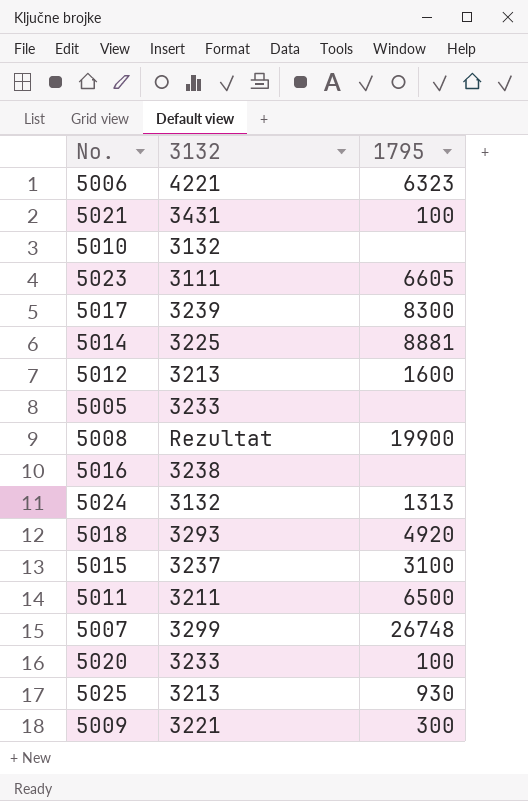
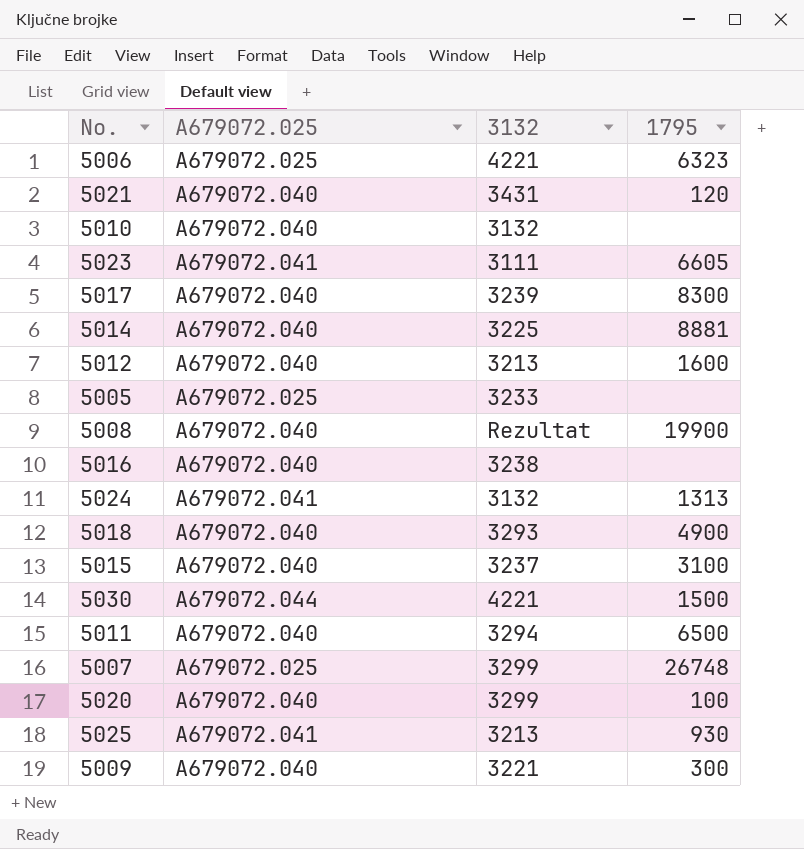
column A679072.025 | position: none -> 2
5021 | 1795: 100 -> 120
5018 | 1795: 4920 -> 4900
row 5030: none -> A679072.044 | 4221 | 1500
5011 | 3132: 3211 -> 3294
5020 | 3132: 3233 -> 3299

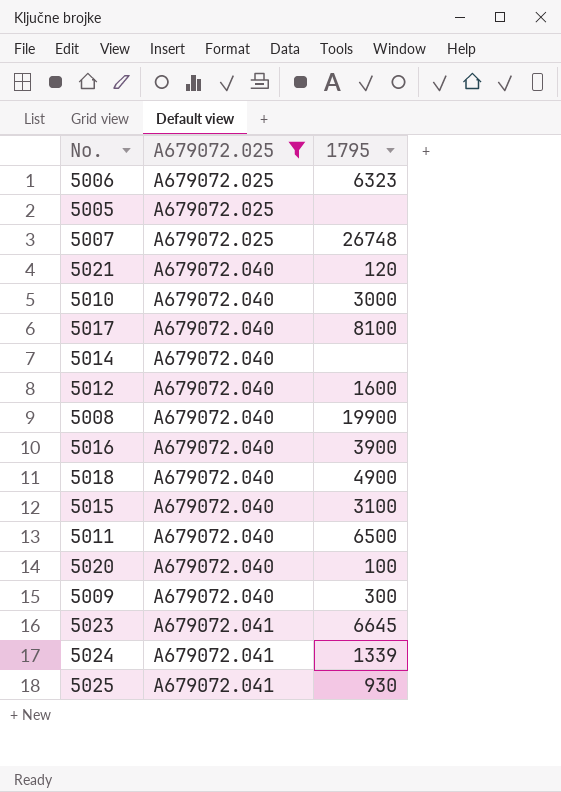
filter: none -> A679072.025 != A679072.044
row order: none -> A679072.025 ascending
column 3132 | position: 3 -> none
5010 | 1795: none -> 3000
5017 | 1795: 8300 -> 8100
5014 | 1795: 8881 -> none
5016 | 1795: none -> 3900
5023 | 1795: 6605 -> 6645
5024 | 1795: 1313 -> 1339

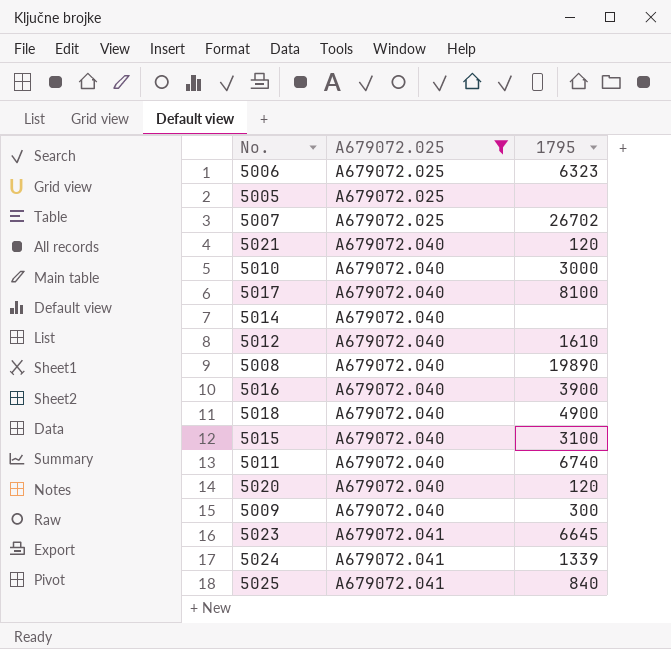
5007 | 1795: 26748 -> 26702
5012 | 1795: 1600 -> 1610
5008 | 1795: 19900 -> 19890
5011 | 1795: 6500 -> 6740
5020 | 1795: 100 -> 120
5025 | 1795: 930 -> 840

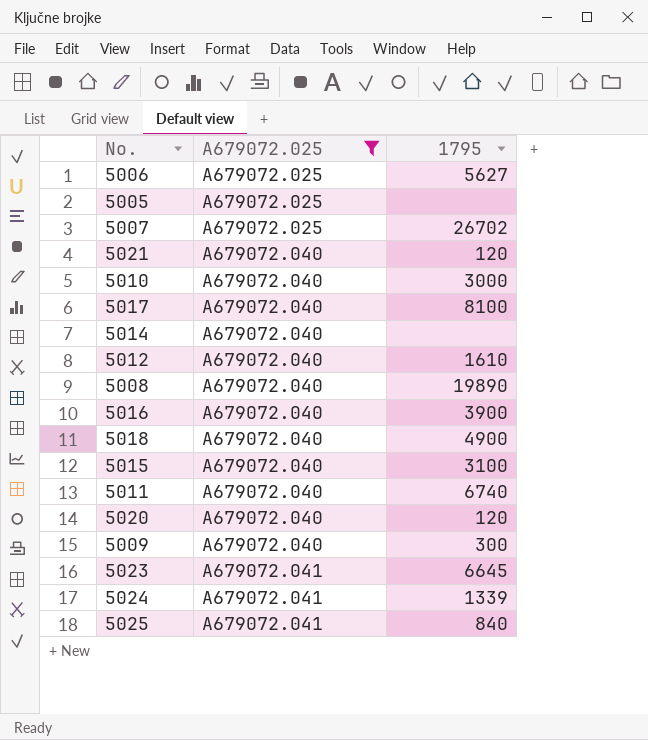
5006 | 1795: 6323 -> 5627

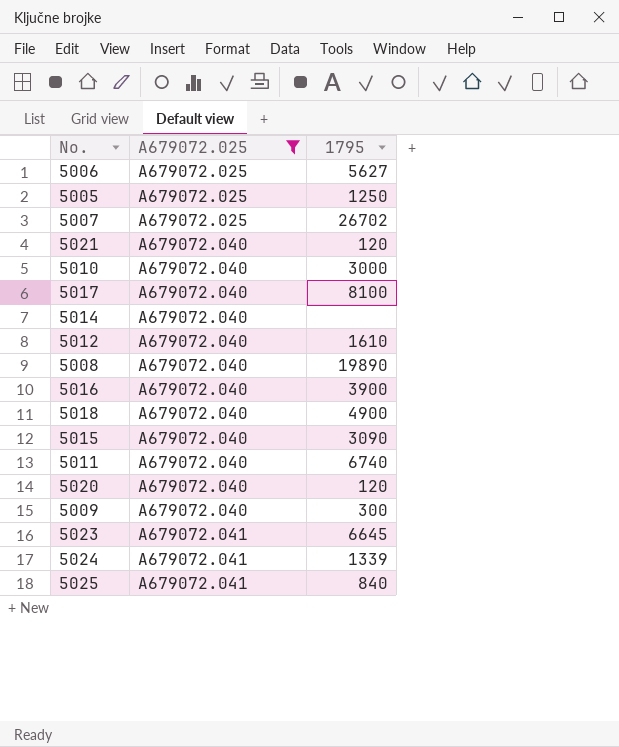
5005 | 1795: none -> 1250
5015 | 1795: 3100 -> 3090

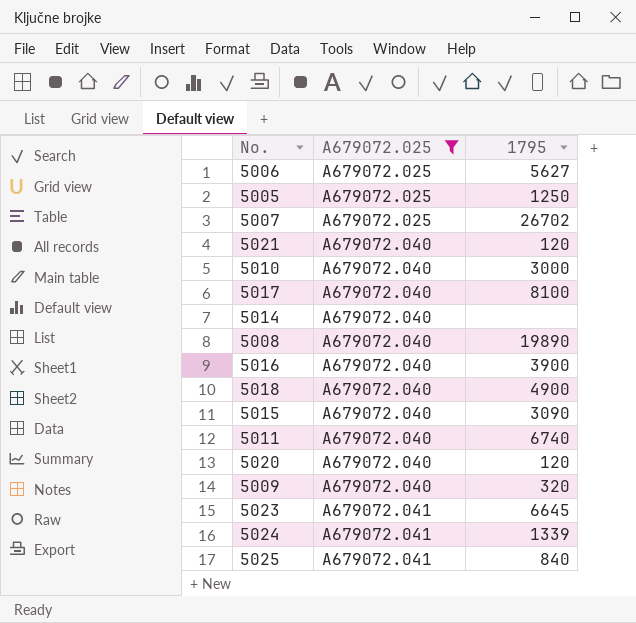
row 5012: A679072.040 | 1610 -> none
5009 | 1795: 300 -> 320

